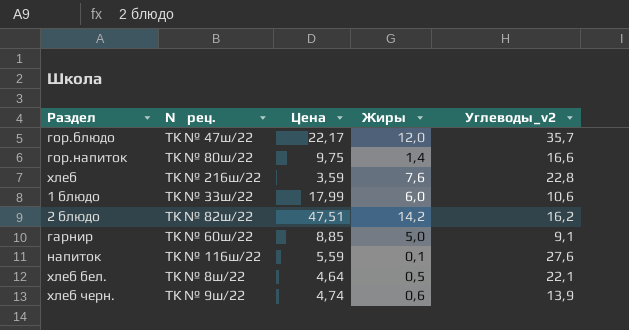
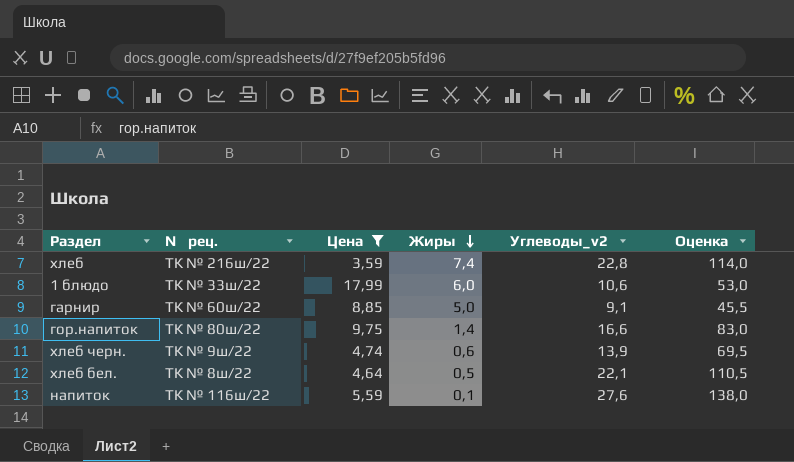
filter: none -> Цена <= 17,99
row order: none -> Жиры descending
column Оценка | formula: none -> [Углеводы_v2] * 5
хлеб | Жиры: 7,6 -> 7,4

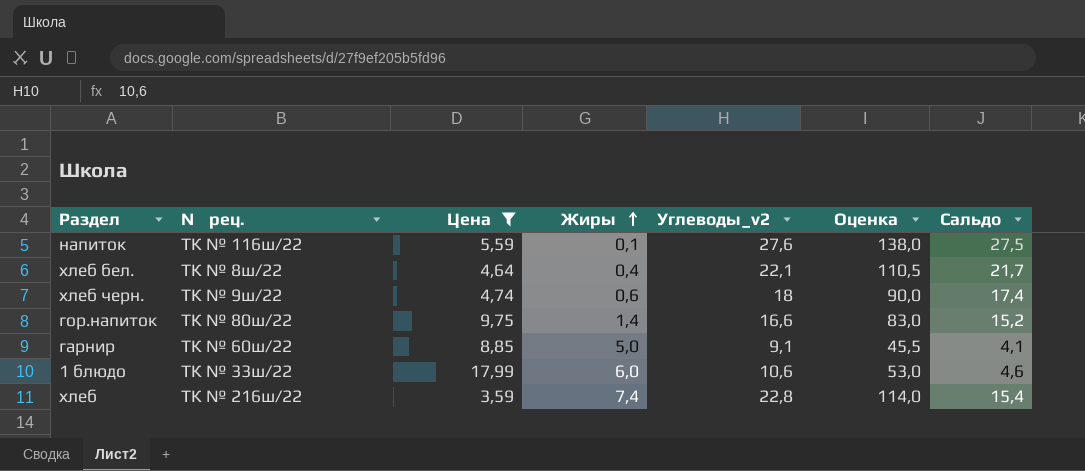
row order: Жиры descending -> Жиры ascending
column Сальдо | formula: none -> [Углеводы_v2] - [Жиры]
хлеб бел. | Жиры: 0,5 -> 0,4
хлеб черн. | Углеводы_v2: 13,9 -> 18
хлеб черн. | Оценка: 69,5 -> 90,0

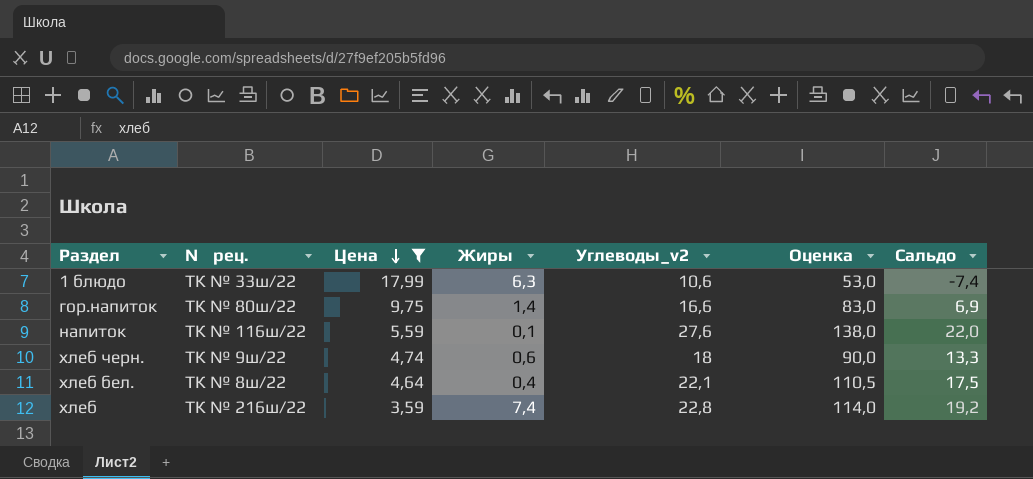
row order: Жиры ascending -> Цена descending
column Сальдо | formula: [Углеводы_v2] - [Жиры] -> [Углеводы_v2] - [Цена]
row гарнир: ТК № 60ш/22 | 8,85 | 5,0 | 9,1 | 45,5 | 4,1 -> none
1 блюдо | Жиры: 6,0 -> 6,3

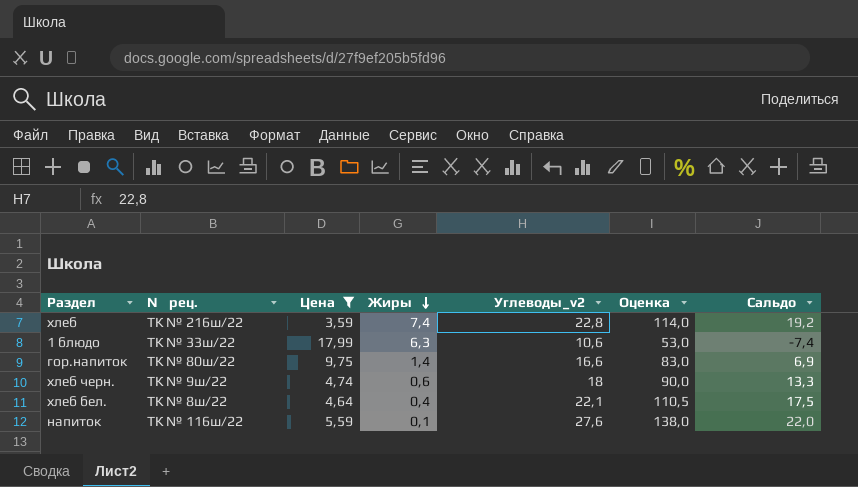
row order: Цена descending -> Жиры descending

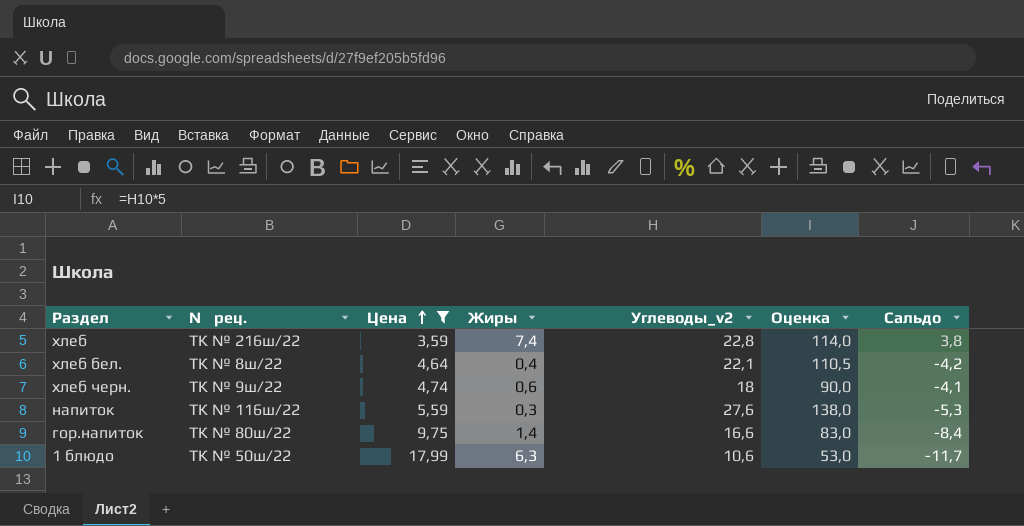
row order: Жиры descending -> Цена ascending
column Сальдо | formula: [Углеводы_v2] - [Цена] -> [Жиры] - [Цена]
напиток | Жиры: 0,1 -> 0,3
1 блюдо | № рец.: ТК № 33ш/22 -> ТК № 50ш/22

